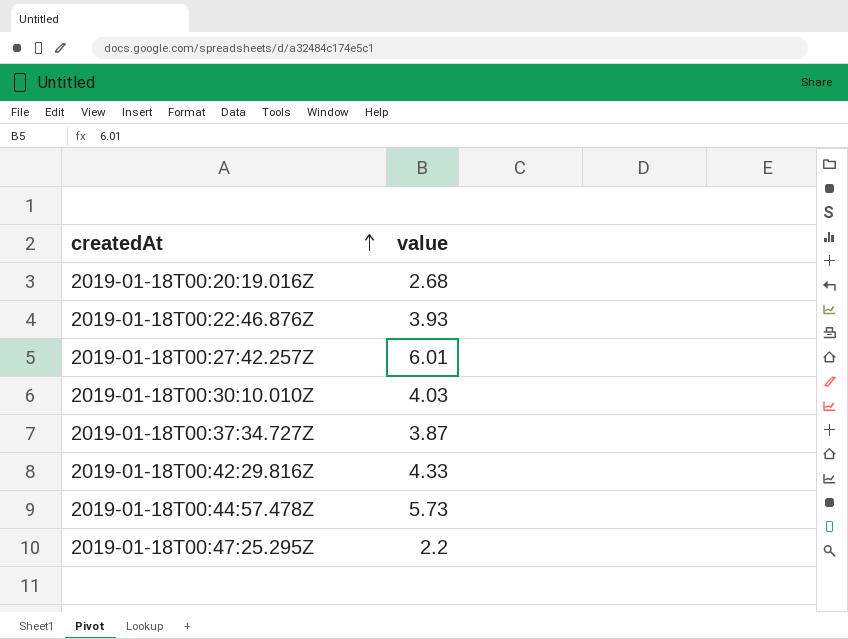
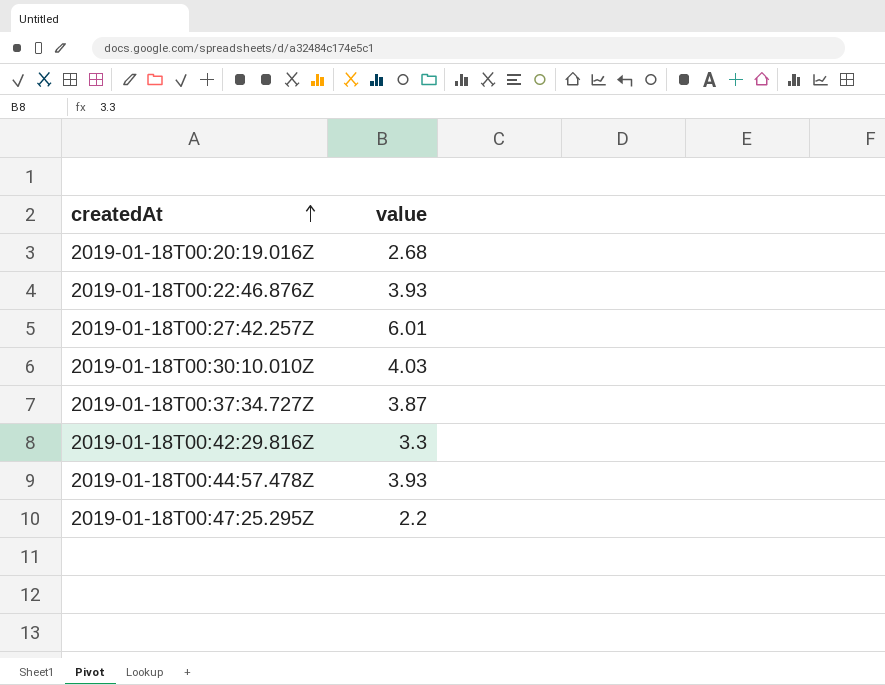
2019-01-18T00:42:29.816Z | value: 4.33 -> 3.3
2019-01-18T00:44:57.478Z | value: 5.73 -> 3.93

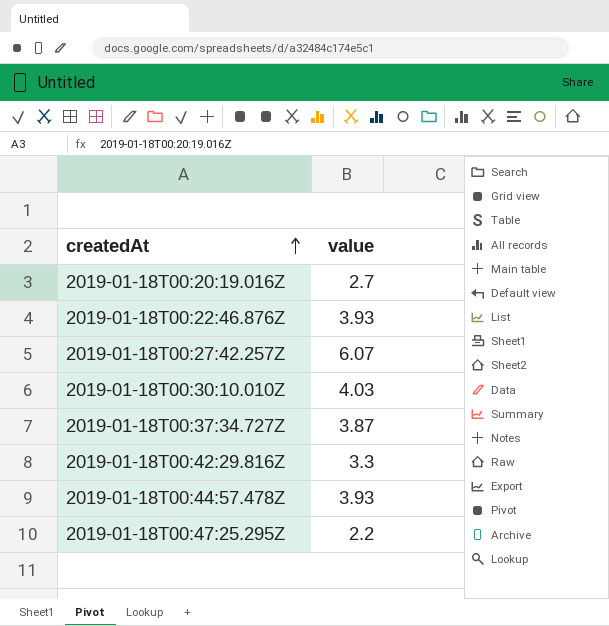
2019-01-18T00:20:19.016Z | value: 2.68 -> 2.7
2019-01-18T00:27:42.257Z | value: 6.01 -> 6.07

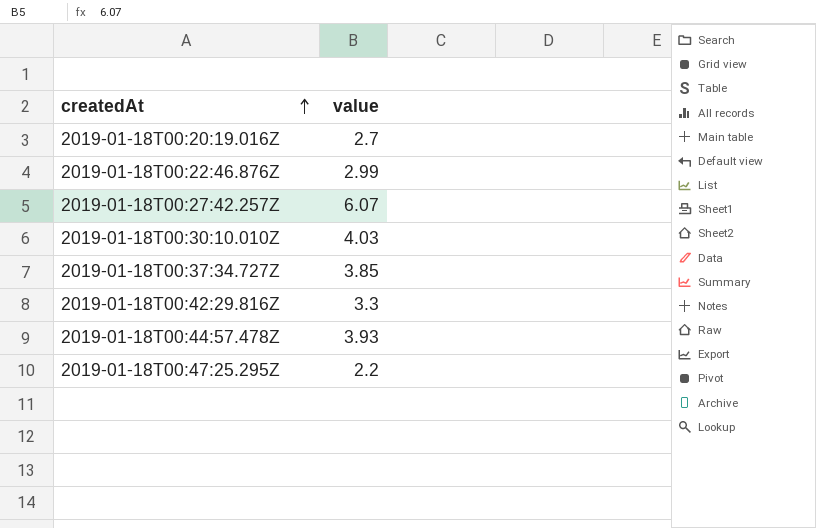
2019-01-18T00:22:46.876Z | value: 3.93 -> 2.99
2019-01-18T00:37:34.727Z | value: 3.87 -> 3.85

